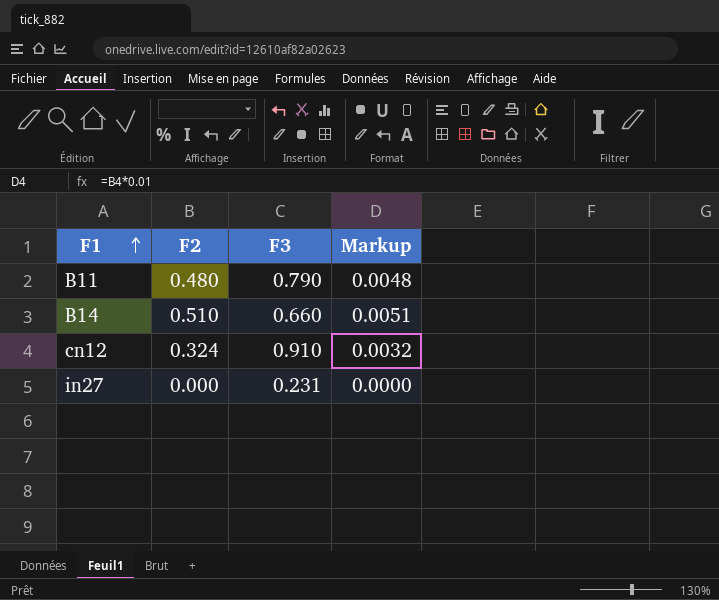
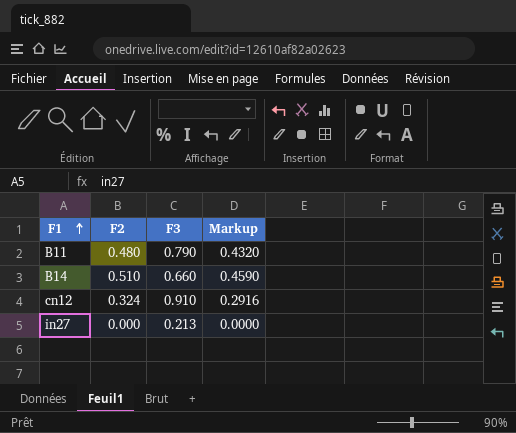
column Markup | formula: [F2] * 0.01 -> [F2] * 0.9
in27 | F3: 0.231 -> 0.213

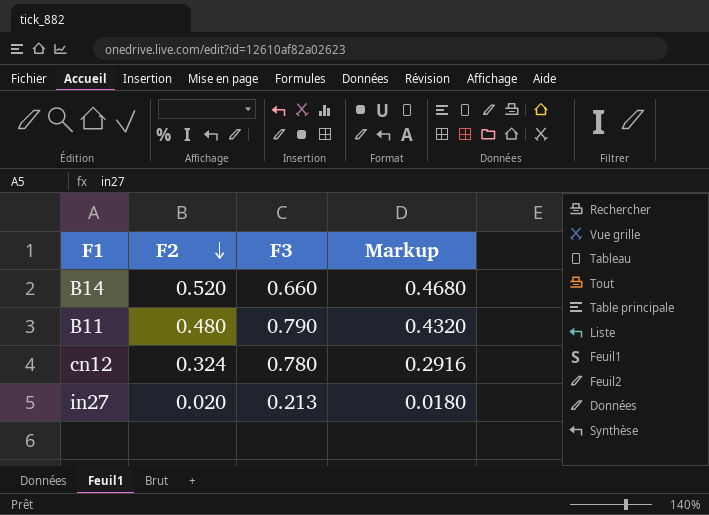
row order: F1 ascending -> F2 descending
B14 | F2: 0.510 -> 0.520
B14 | Markup: 0.4590 -> 0.4680
cn12 | F3: 0.910 -> 0.780
in27 | F2: 0.000 -> 0.020
in27 | Markup: 0.0000 -> 0.0180

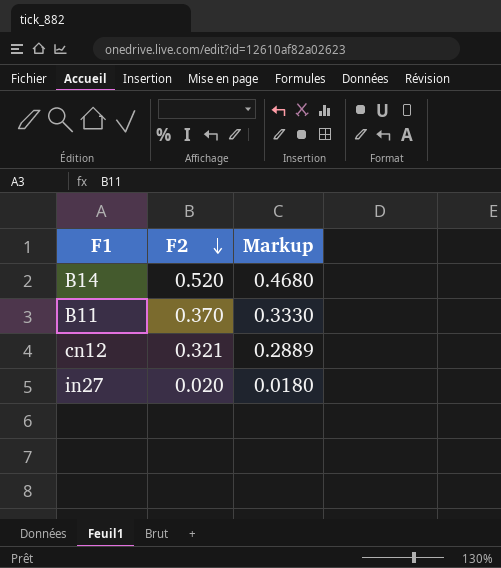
column F3 | position: 3 -> none
B11 | F2: 0.480 -> 0.370
B11 | Markup: 0.4320 -> 0.3330
cn12 | F2: 0.324 -> 0.321
cn12 | Markup: 0.2916 -> 0.2889

